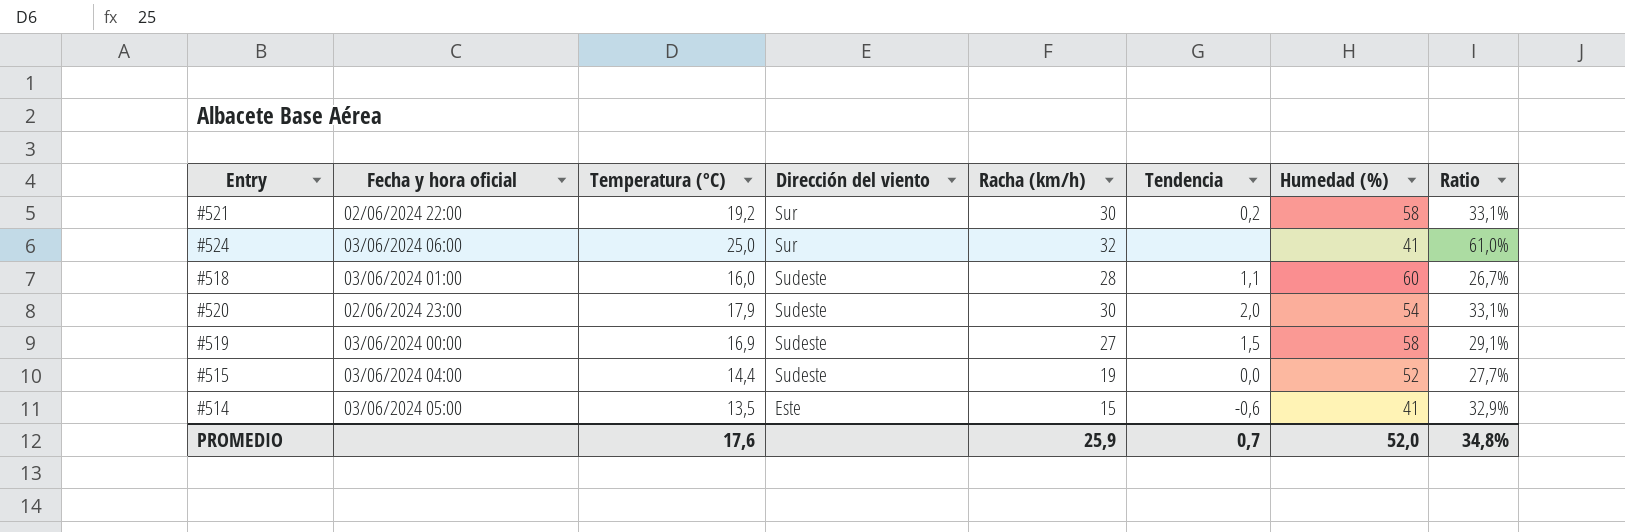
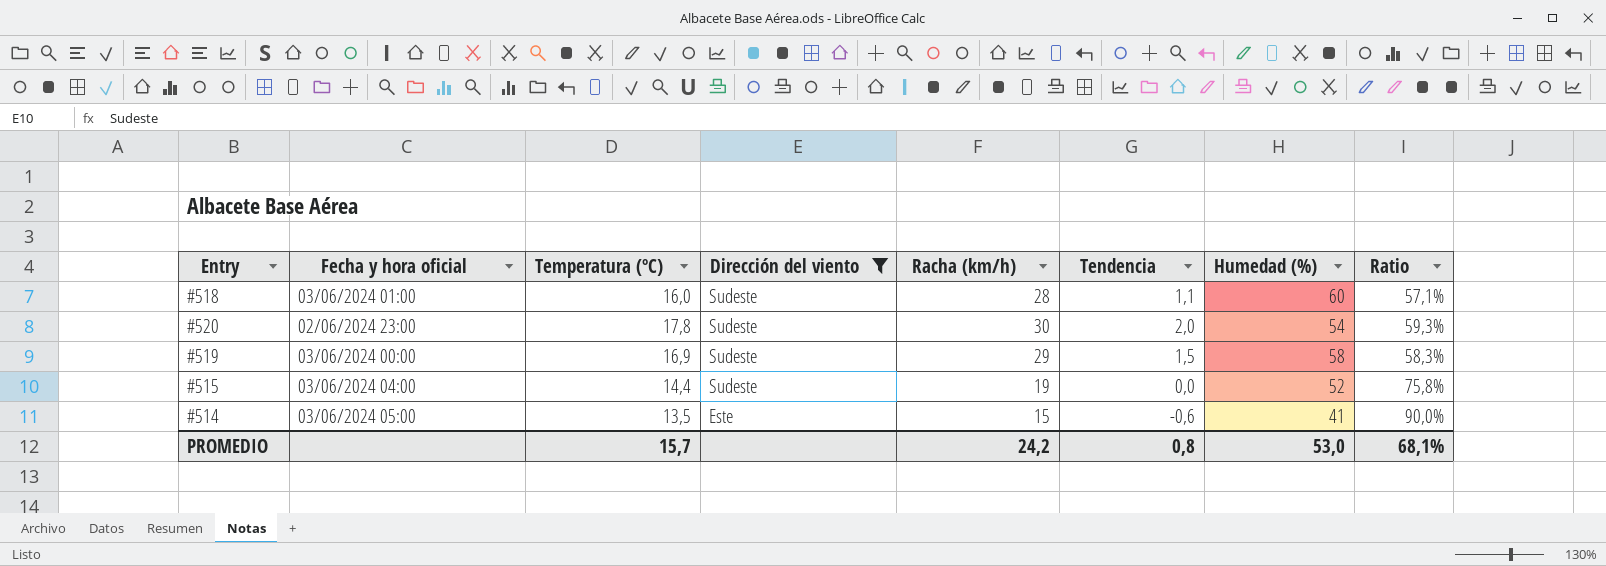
filter: none -> Dirección del viento != Sur
column Ratio | formula: [Temperatura (ºC)] / [Humedad (%)] -> [Temperatura (ºC)] / [Racha (km/h)]
#520 | Temperatura (ºC): 17,9 -> 17,8
#519 | Racha (km/h): 27 -> 29
PROMEDIO | Temperatura (ºC): 17,6 -> 15,7
PROMEDIO | Racha (km/h): 25,9 -> 24,2
PROMEDIO | Tendencia: 0,7 -> 0,8
PROMEDIO | Humedad (%): 52,0 -> 53,0
PROMEDIO | Ratio: 34,8% -> 68,1%

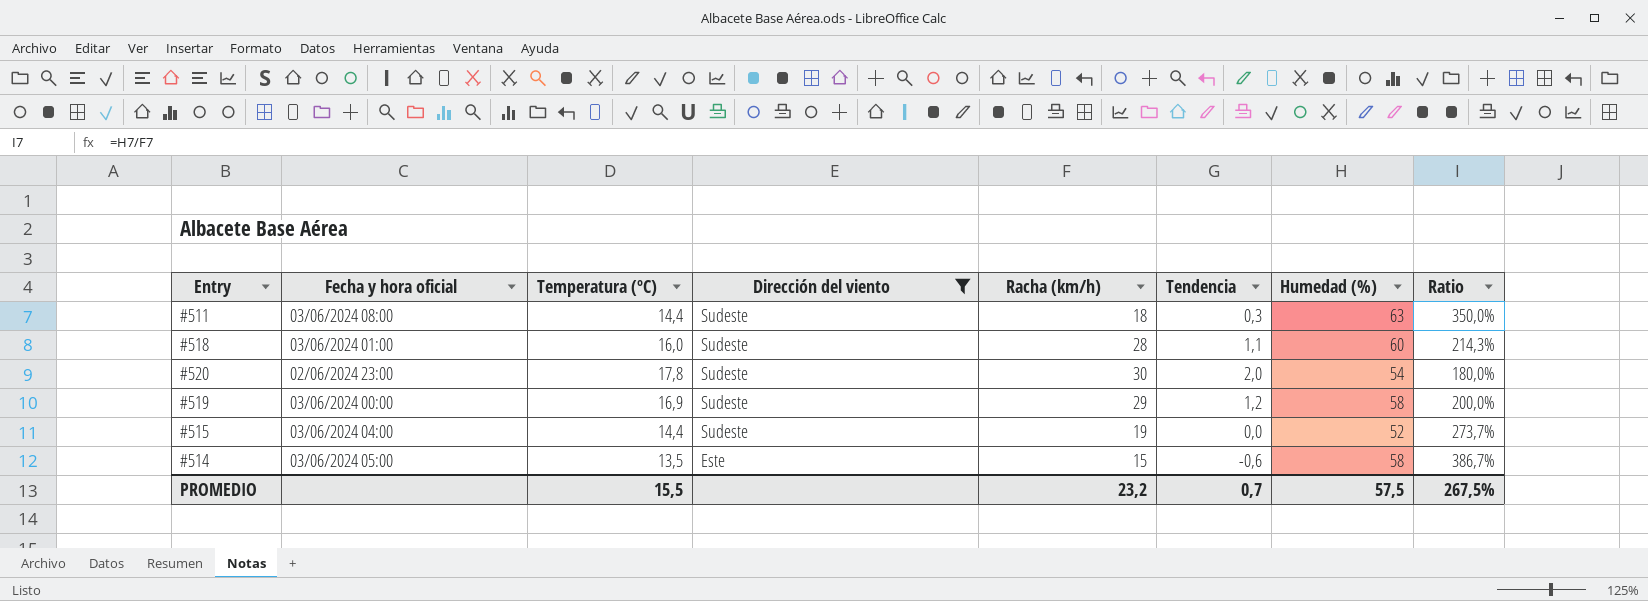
column Ratio | formula: [Temperatura (ºC)] / [Racha (km/h)] -> [Humedad (%)] / [Racha (km/h)]
row #511: none -> 03/06/2024 08:00 | 14,4 | Sudeste | 18 | 0,3 | 63 | 350,0%
#519 | Tendencia: 1,5 -> 1,2
#514 | Humedad (%): 41 -> 58
PROMEDIO | Temperatura (ºC): 15,7 -> 15,5
PROMEDIO | Racha (km/h): 24,2 -> 23,2
PROMEDIO | Tendencia: 0,8 -> 0,7
PROMEDIO | Humedad (%): 53,0 -> 57,5
PROMEDIO | Ratio: 68,1% -> 267,5%

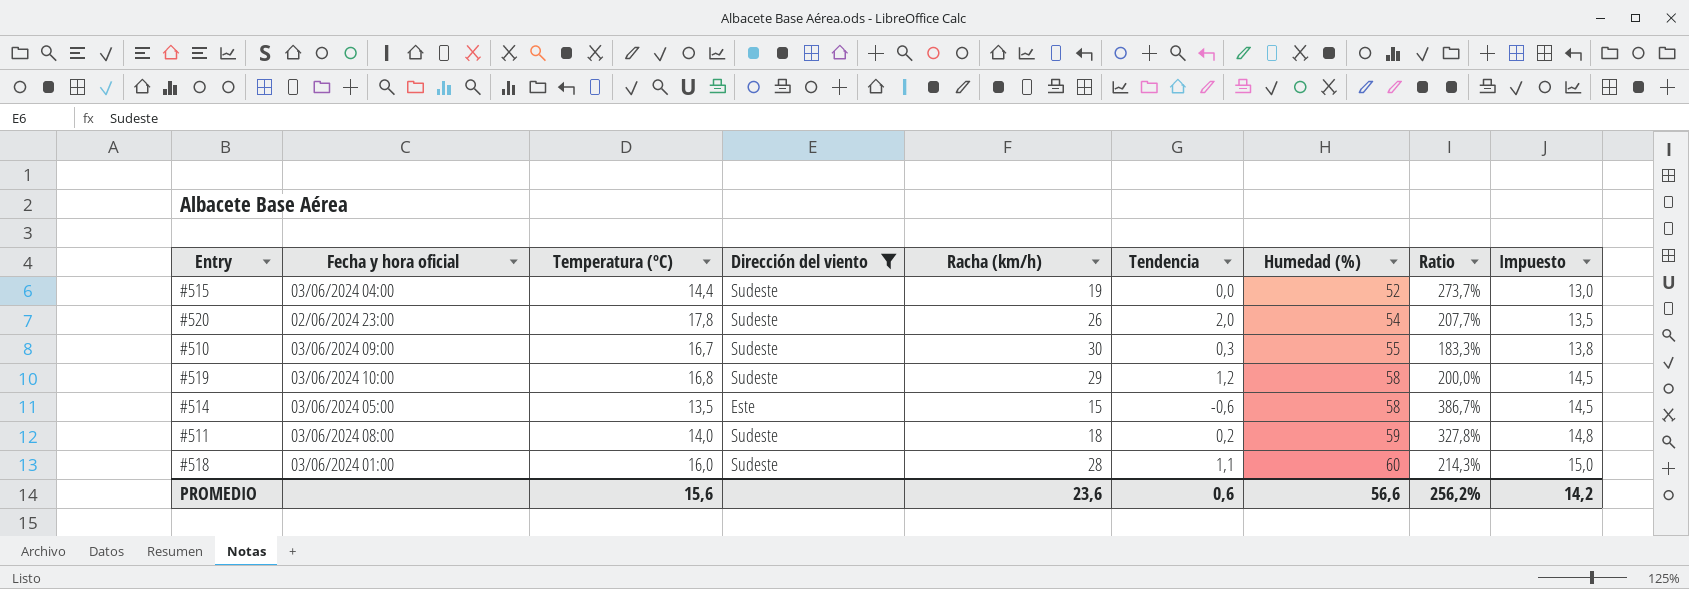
row order: Dirección del viento descending -> Humedad (%) ascending
column Impuesto | formula: none -> [Humedad (%)] * 0,25
#520 | Racha (km/h): 30 -> 26
#520 | Ratio: 180,0% -> 207,7%
row #510: none -> 03/06/2024 09:00 | 16,7 | Sudeste | 30 | 0,3 | 55 | 183,3% | 13,8
#519 | Fecha y hora oficial: 03/06/2024 00:00 -> 03/06/2024 10:00
#519 | Temperatura (ºC): 16,9 -> 16,8
#511 | Temperatura (ºC): 14,4 -> 14,0
#511 | Tendencia: 0,3 -> 0,2
#511 | Humedad (%): 63 -> 59
#511 | Ratio: 350,0% -> 327,8%
PROMEDIO | Temperatura (ºC): 15,5 -> 15,6
PROMEDIO | Racha (km/h): 23,2 -> 23,6
PROMEDIO | Tendencia: 0,7 -> 0,6
PROMEDIO | Humedad (%): 57,5 -> 56,6
PROMEDIO | Ratio: 267,5% -> 256,2%

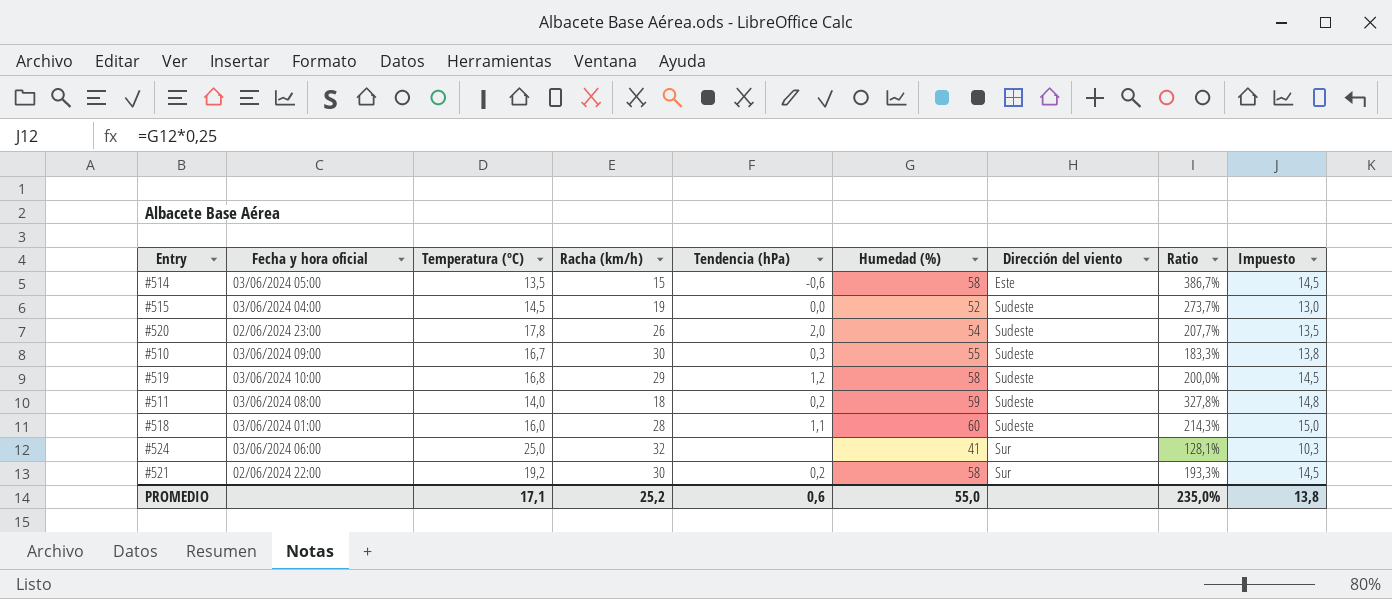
filter: Dirección del viento != Sur -> none
row order: Humedad (%) ascending -> Dirección del viento ascending
column name: Tendencia -> Tendencia (hPa)
column Dirección del viento | position: 4 -> 7
#515 | Temperatura (ºC): 14,4 -> 14,5
PROMEDIO | Temperatura (ºC): 15,6 -> 17,1
PROMEDIO | Racha (km/h): 23,6 -> 25,2
PROMEDIO | Humedad (%): 56,6 -> 55,0
PROMEDIO | Ratio: 256,2% -> 235,0%
PROMEDIO | Impuesto: 14,2 -> 13,8

